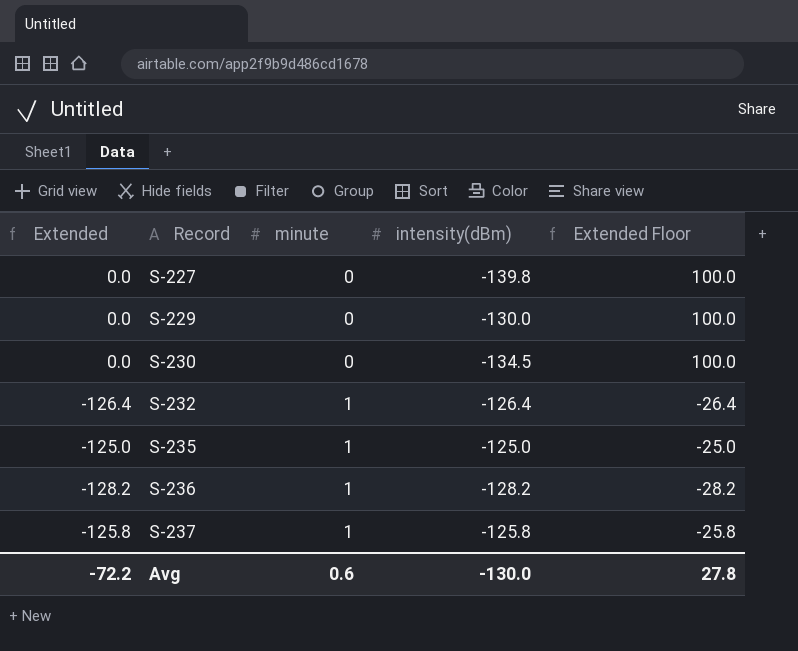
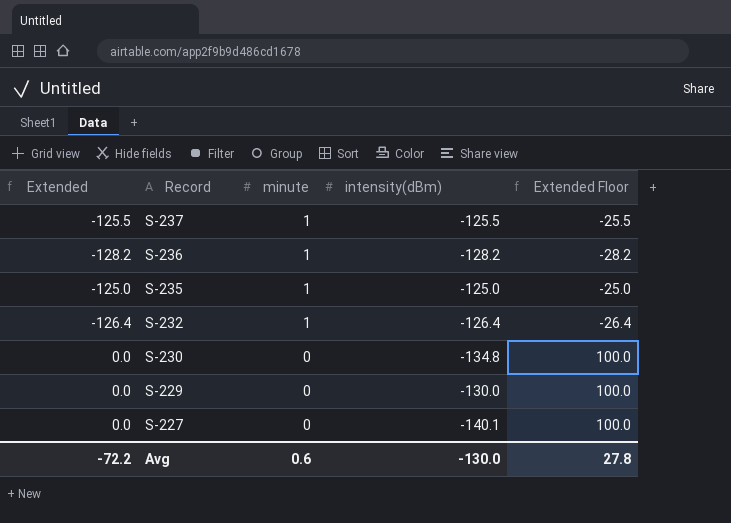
row order: Record ascending -> Record descending
S-237 | Extended: -125.8 -> -125.5
S-237 | intensity(dBm): -125.8 -> -125.5
S-237 | Extended Floor: -25.8 -> -25.5
S-230 | intensity(dBm): -134.5 -> -134.8
S-227 | intensity(dBm): -139.8 -> -140.1

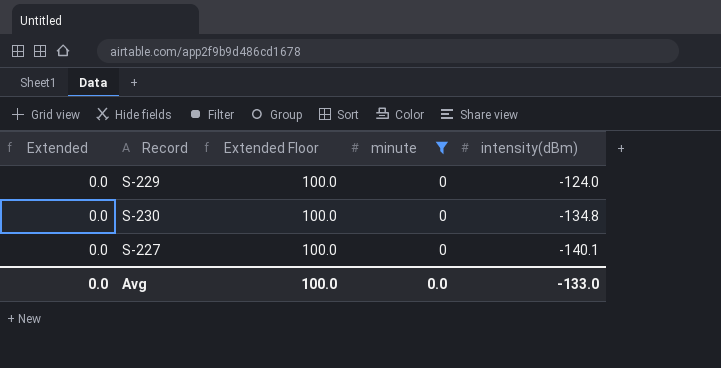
filter: none -> minute = 0
row order: Record descending -> intensity(dBm) descending
column Extended Floor | position: 5 -> 3
S-229 | intensity(dBm): -130.0 -> -124.0
Avg | Extended: -72.2 -> 0.0
Avg | Extended Floor: 27.8 -> 100.0
Avg | minute: 0.6 -> 0.0
Avg | intensity(dBm): -130.0 -> -133.0

